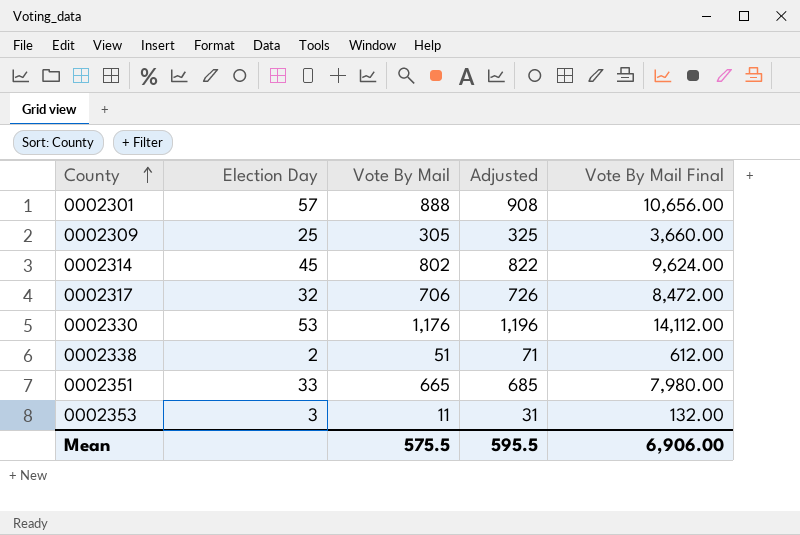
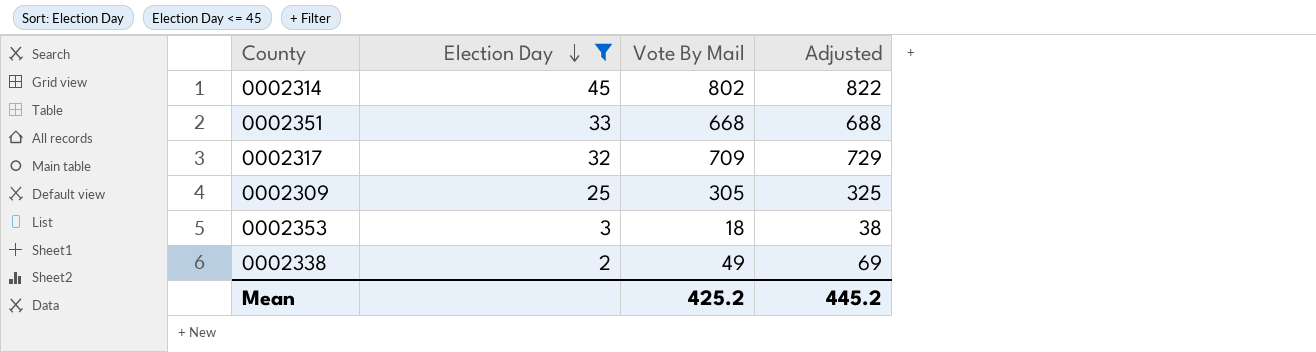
filter: none -> Election Day <= 45
row order: County ascending -> Election Day descending
column Vote By Mail Final | formula: [Vote By Mail] * 12 -> none
0002351 | Vote By Mail: 665 -> 668
0002351 | Adjusted: 685 -> 688
0002317 | Vote By Mail: 706 -> 709
0002317 | Adjusted: 726 -> 729
0002353 | Vote By Mail: 11 -> 18
0002353 | Adjusted: 31 -> 38
0002338 | Vote By Mail: 51 -> 49
0002338 | Adjusted: 71 -> 69
Mean | Vote By Mail: 575.5 -> 425.2
Mean | Adjusted: 595.5 -> 445.2

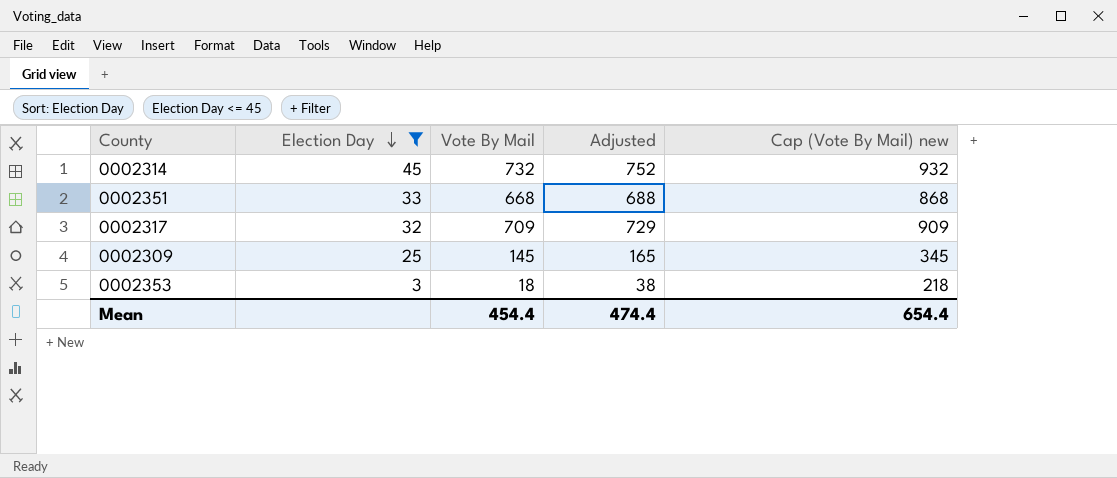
column Cap (Vote By Mail) new | formula: none -> [Vote By Mail] + 200
row 0002338: 2 | 49 | 69 -> none
0002314 | Vote By Mail: 802 -> 732
0002314 | Adjusted: 822 -> 752
0002309 | Vote By Mail: 305 -> 145
0002309 | Adjusted: 325 -> 165
Mean | Vote By Mail: 425.2 -> 454.4
Mean | Adjusted: 445.2 -> 474.4

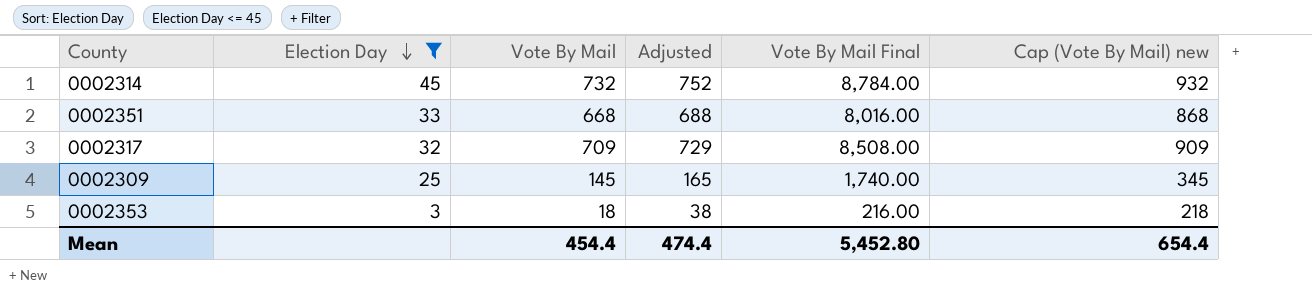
column Vote By Mail Final | formula: none -> [Vote By Mail] * 12

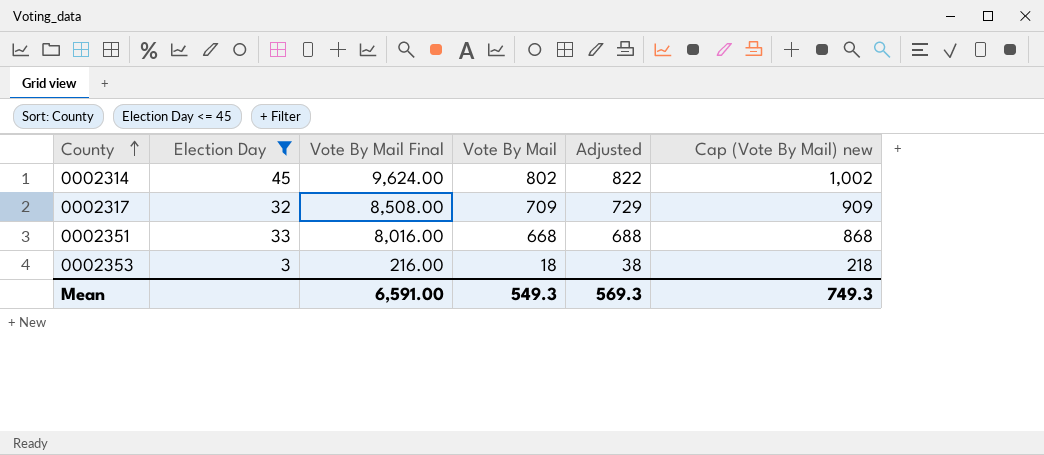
row order: Election Day descending -> County ascending
column Vote By Mail Final | position: 5 -> 3
row 0002309: 25 | 145 | 165 | 1,740.00 | 345 -> none
0002314 | Vote By Mail Final: 8,784.00 -> 9,624.00
0002314 | Vote By Mail: 732 -> 802
0002314 | Adjusted: 752 -> 822
0002314 | Cap (Vote By Mail) new: 932 -> 1,002
Mean | Vote By Mail Final: 5,452.80 -> 6,591.00
Mean | Vote By Mail: 454.4 -> 549.3
Mean | Adjusted: 474.4 -> 569.3
Mean | Cap (Vote By Mail) new: 654.4 -> 749.3

